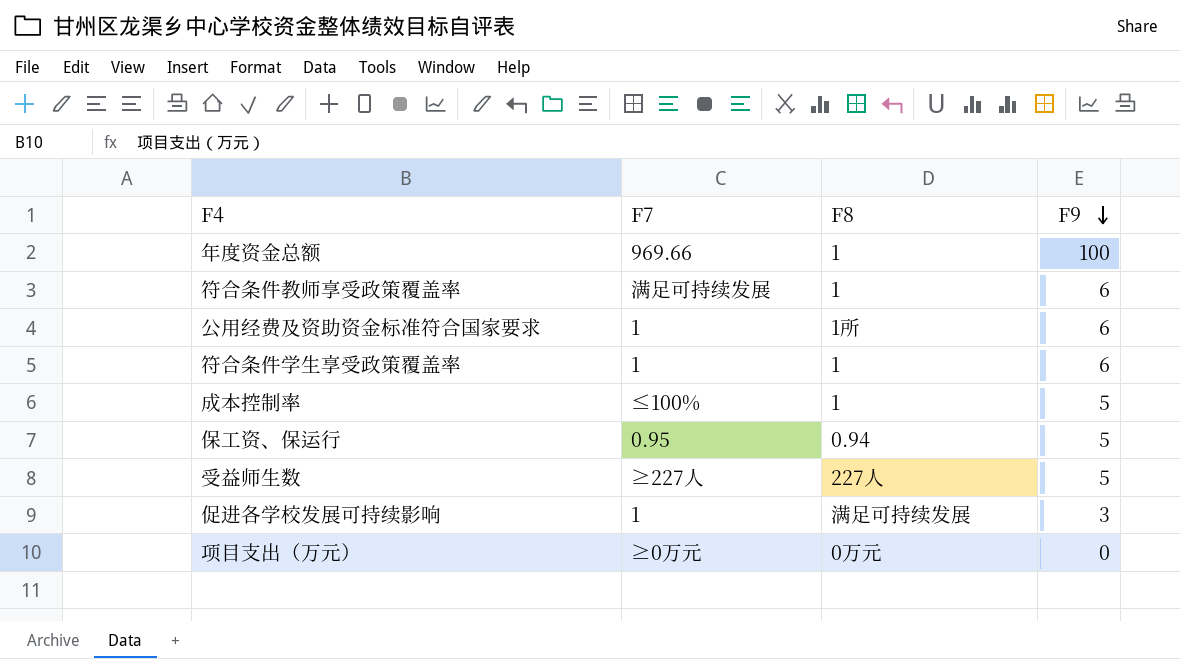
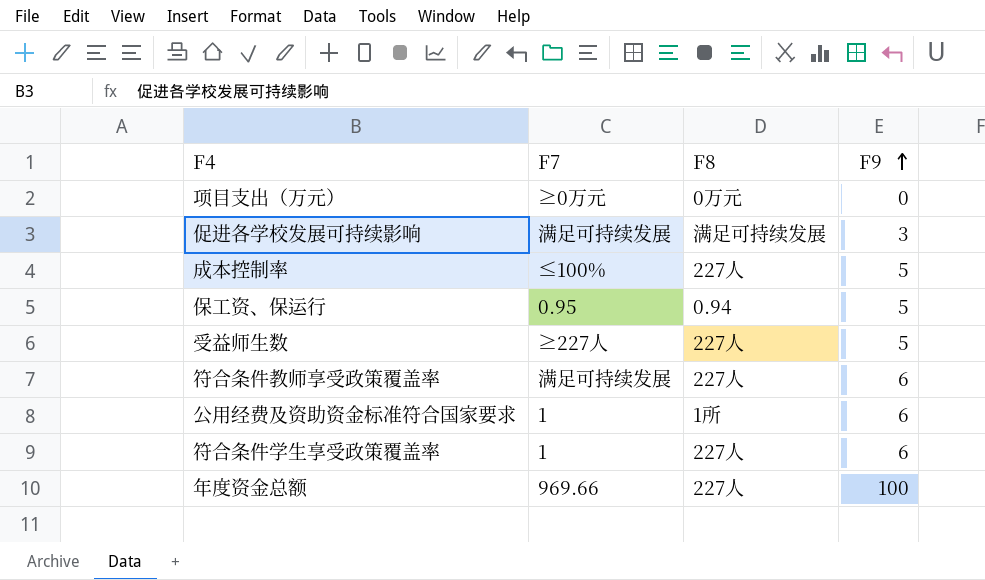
row order: F9 descending -> F9 ascending
促进各学校发展可持续影响 | F7: 1 -> 满足可持续发展
成本控制率 | F8: 1 -> 227人
符合条件教师享受政策覆盖率 | F8: 1 -> 227人
符合条件学生享受政策覆盖率 | F8: 1 -> 227人
年度资金总额 | F8: 1 -> 227人

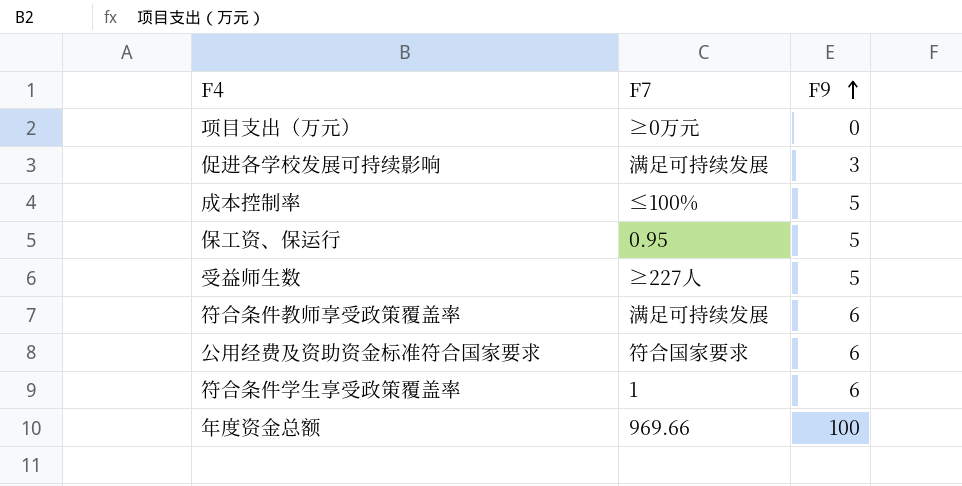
column F8 | position: 3 -> none
公用经费及资助资金标准符合国家要求 | F7: 1 -> 符合国家要求

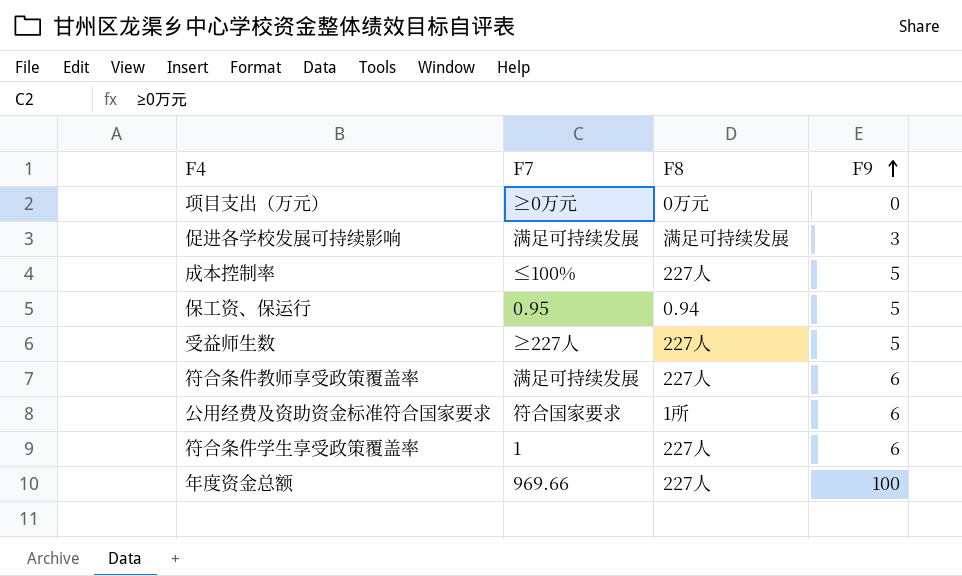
column F8 | position: none -> 3

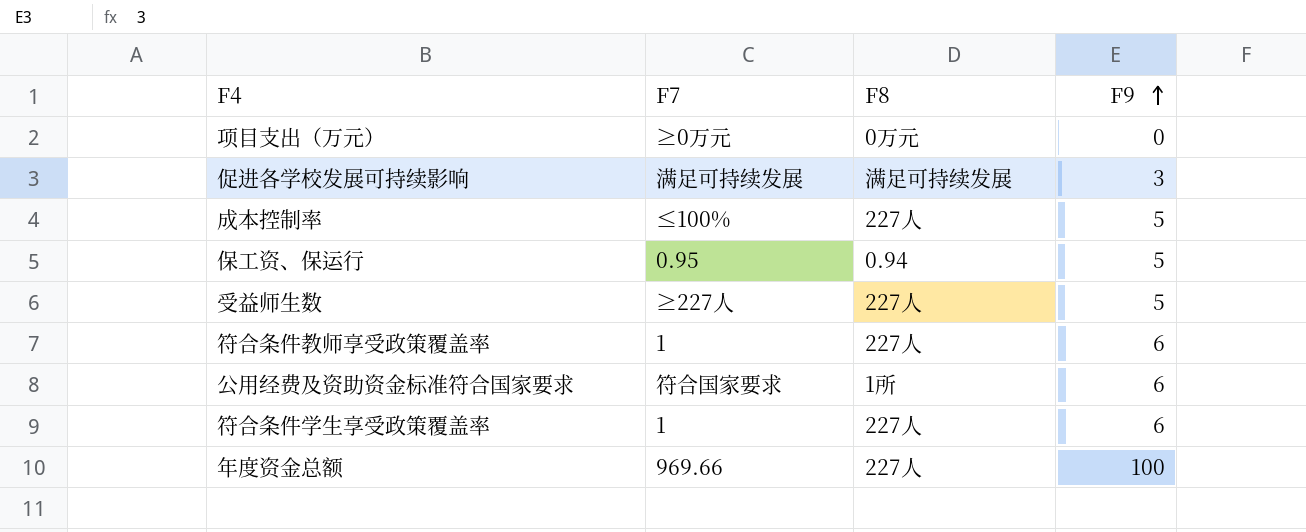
符合条件教师享受政策覆盖率 | F7: 满足可持续发展 -> 1

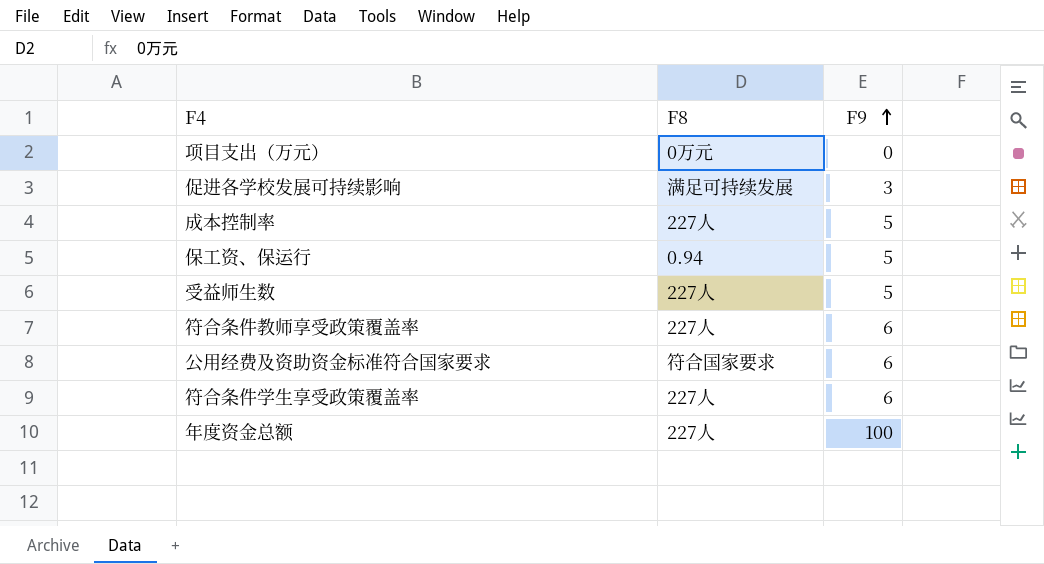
column F7 | position: 2 -> none
公用经费及资助资金标准符合国家要求 | F8: 1所 -> 符合国家要求

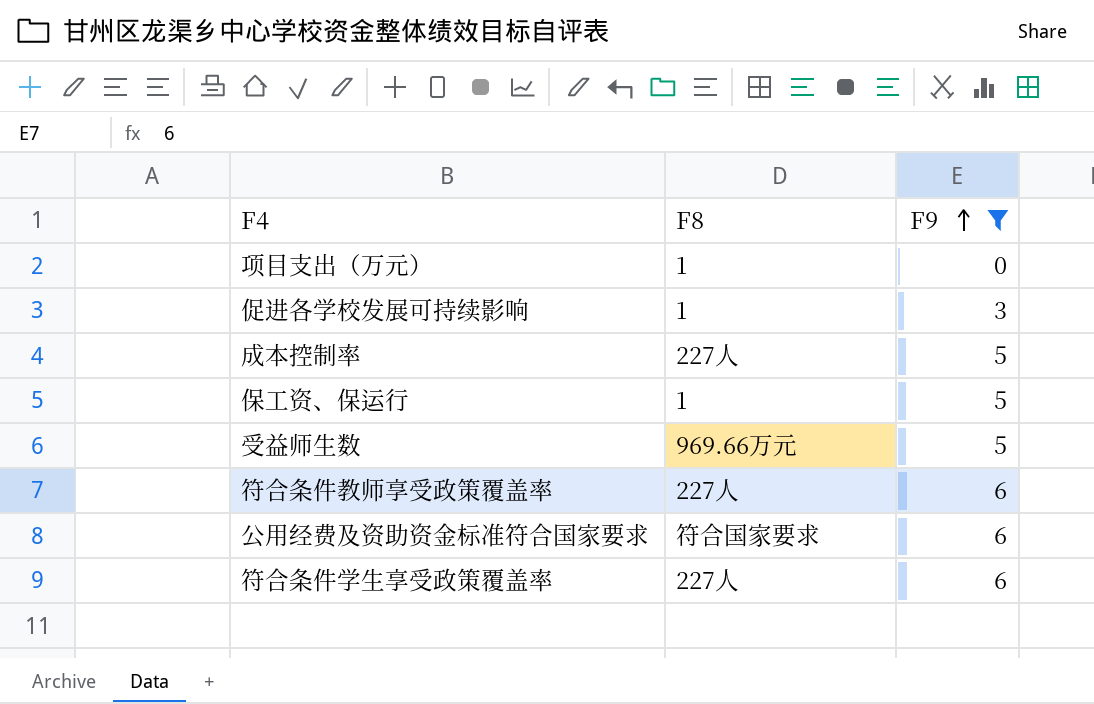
filter: none -> F9 != 100
项目支出（万元） | F8: 0万元 -> 1
促进各学校发展可持续影响 | F8: 满足可持续发展 -> 1
保工资、保运行 | F8: 0.94 -> 1
受益师生数 | F8: 227人 -> 969.66万元

